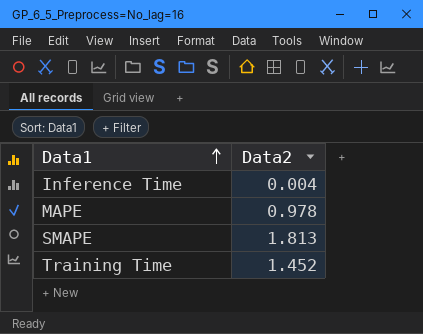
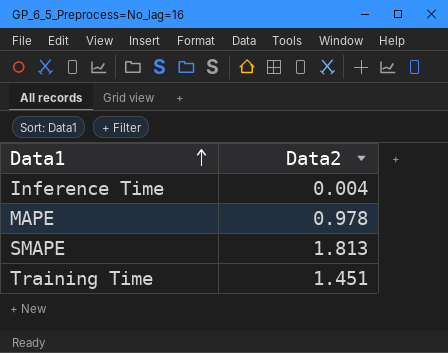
Training Time | Data2: 1.452 -> 1.451

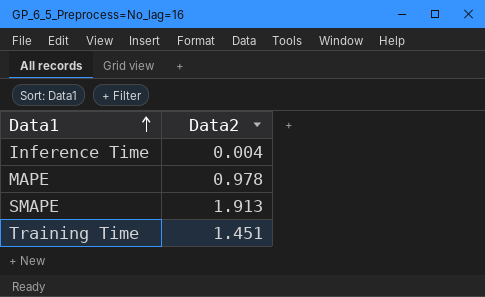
SMAPE | Data2: 1.813 -> 1.913

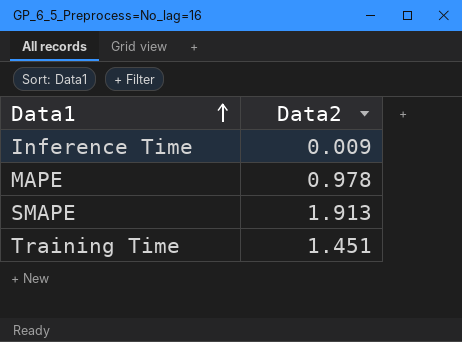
Inference Time | Data2: 0.004 -> 0.009

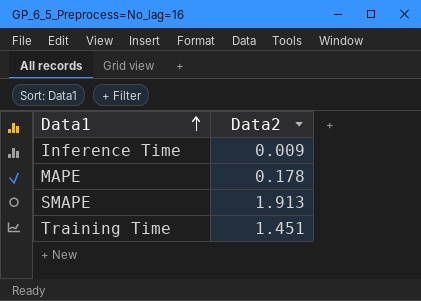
MAPE | Data2: 0.978 -> 0.178

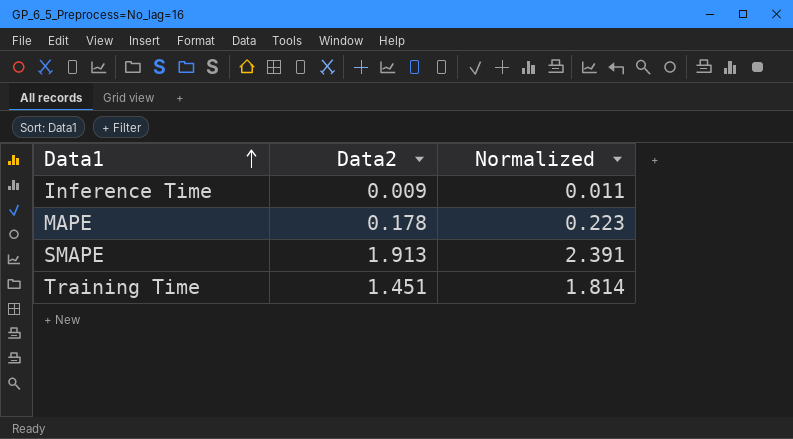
column Normalized | formula: none -> [Data2] * 1.25

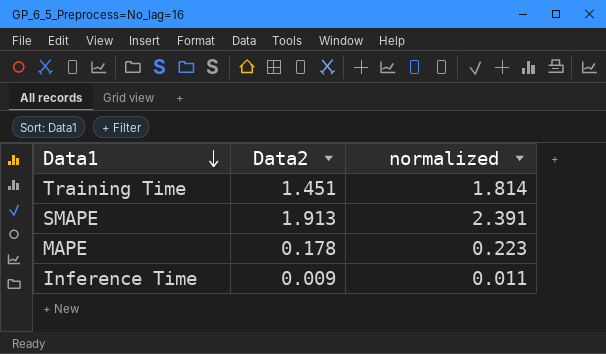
row order: Data1 ascending -> Data1 descending
column name: Normalized -> normalized

